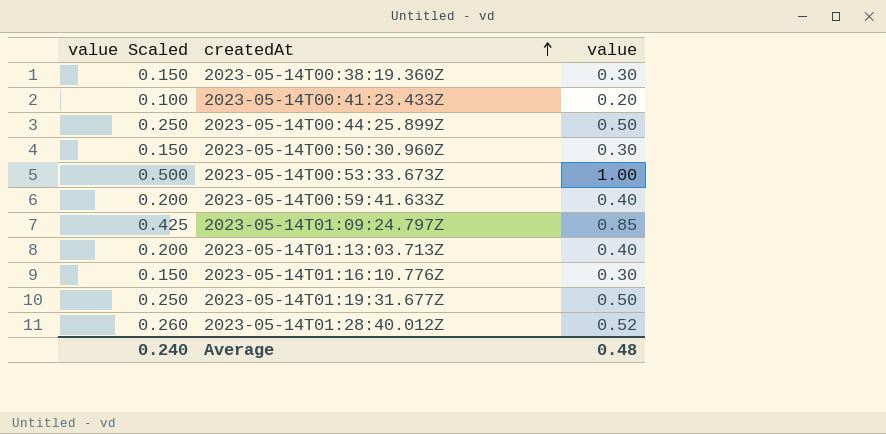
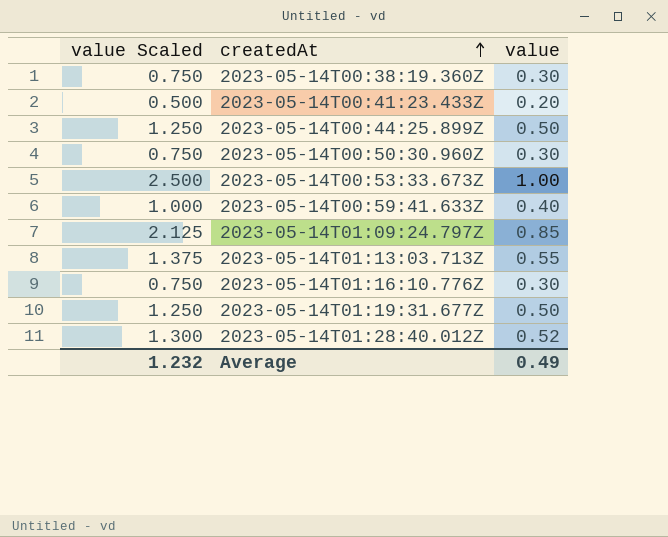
column value Scaled | formula: [value] * 0.5 -> [value] * 2.5
2023-05-14T01:13:03.713Z | value: 0.40 -> 0.55
Average | value Scaled: 0.240 -> 1.232
Average | value: 0.48 -> 0.49

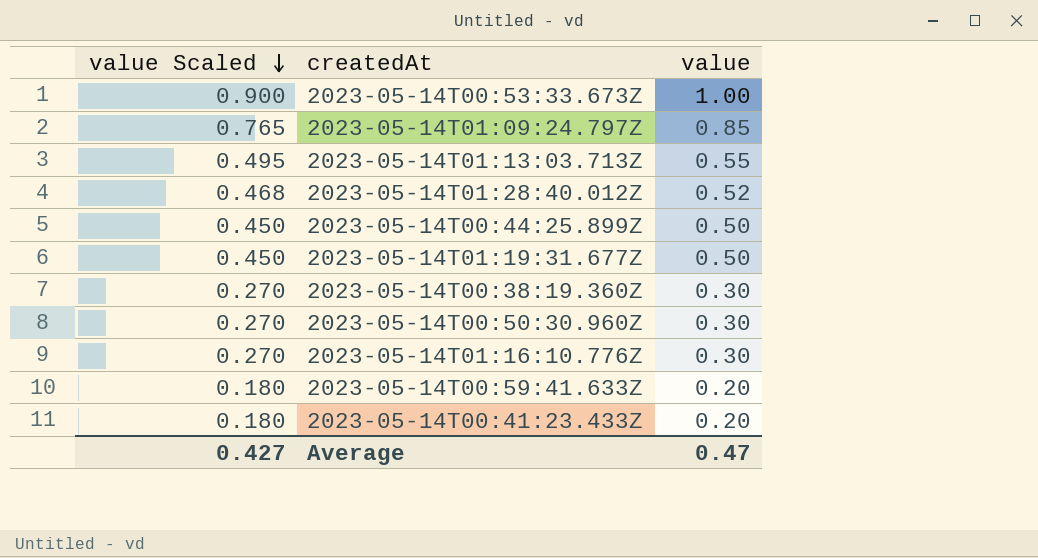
row order: createdAt ascending -> value Scaled descending
column value Scaled | formula: [value] * 2.5 -> [value] * 0.9
2023-05-14T00:59:41.633Z | value: 0.40 -> 0.20
Average | value Scaled: 1.232 -> 0.427
Average | value: 0.49 -> 0.47

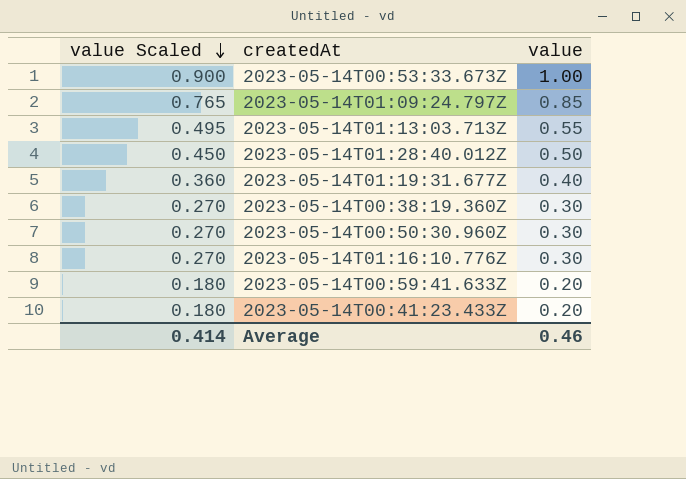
row 2023-05-14T00:44:25.899Z: 0.450 | 0.50 -> none
2023-05-14T01:28:40.012Z | value Scaled: 0.468 -> 0.450
2023-05-14T01:28:40.012Z | value: 0.52 -> 0.50
2023-05-14T01:19:31.677Z | value Scaled: 0.450 -> 0.360
2023-05-14T01:19:31.677Z | value: 0.50 -> 0.40
Average | value Scaled: 0.427 -> 0.414
Average | value: 0.47 -> 0.46

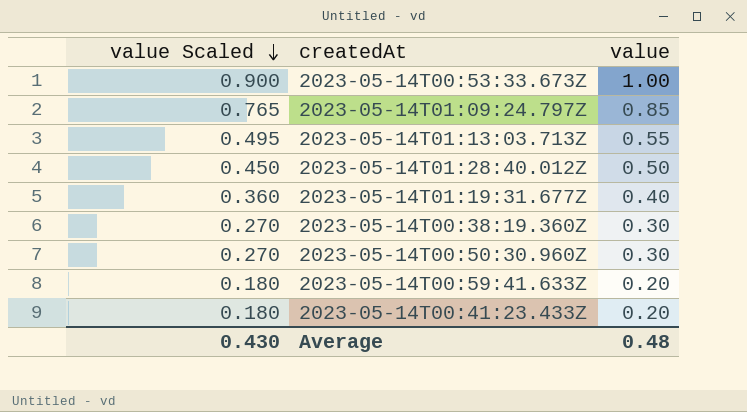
row 2023-05-14T01:16:10.776Z: 0.270 | 0.30 -> none
Average | value Scaled: 0.414 -> 0.430
Average | value: 0.46 -> 0.48

